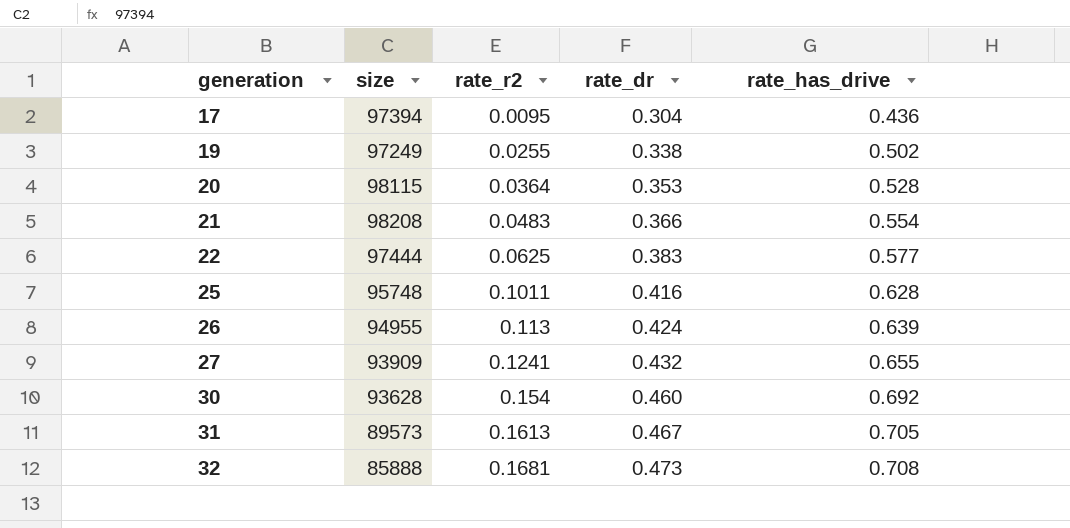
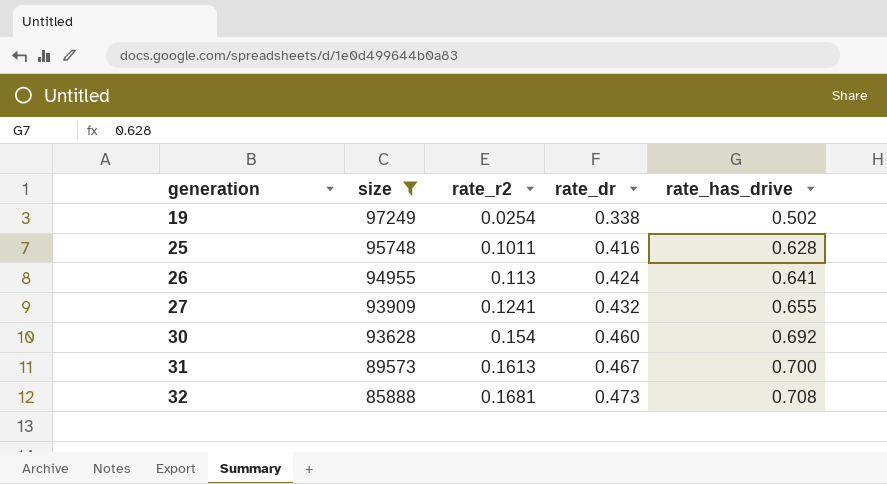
filter: none -> size <= 97249
19 | rate_r2: 0.0255 -> 0.0254
26 | rate_has_drive: 0.639 -> 0.641
31 | rate_has_drive: 0.705 -> 0.700

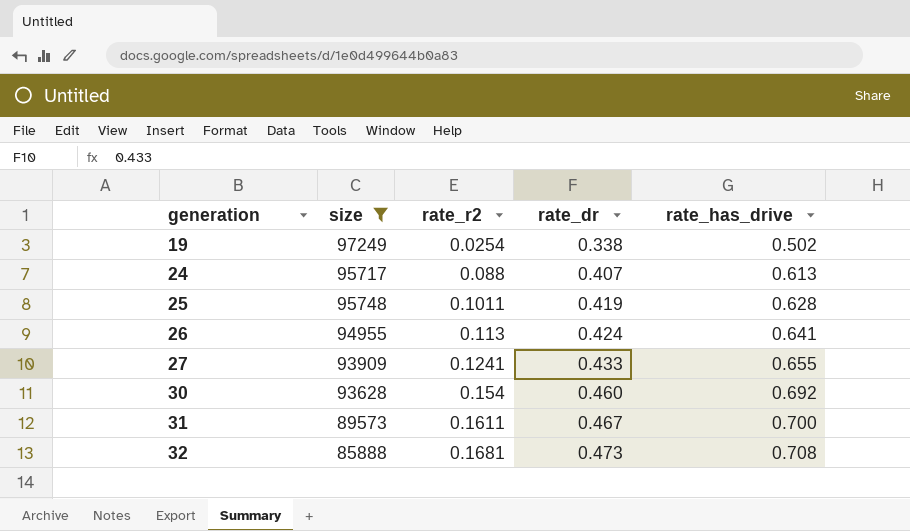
row 24: none -> 95717 | 0.088 | 0.407 | 0.613
25 | rate_dr: 0.416 -> 0.419
27 | rate_dr: 0.432 -> 0.433
31 | rate_r2: 0.1613 -> 0.1611

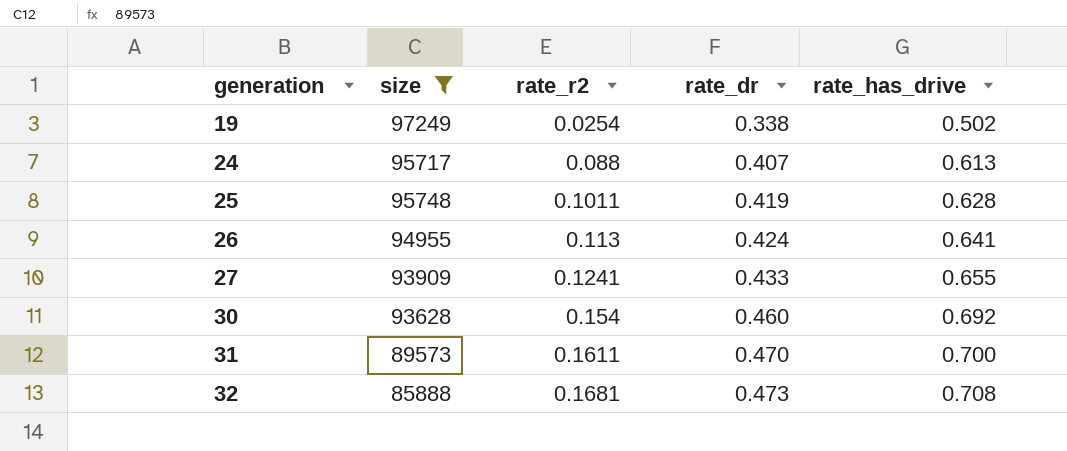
31 | rate_dr: 0.467 -> 0.470

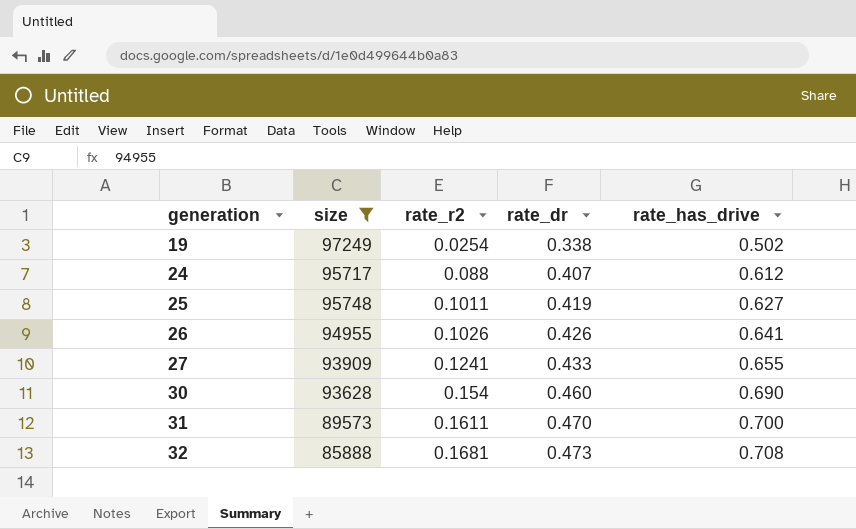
24 | rate_has_drive: 0.613 -> 0.612
25 | rate_has_drive: 0.628 -> 0.627
26 | rate_r2: 0.113 -> 0.1026
26 | rate_dr: 0.424 -> 0.426
30 | rate_has_drive: 0.692 -> 0.690

